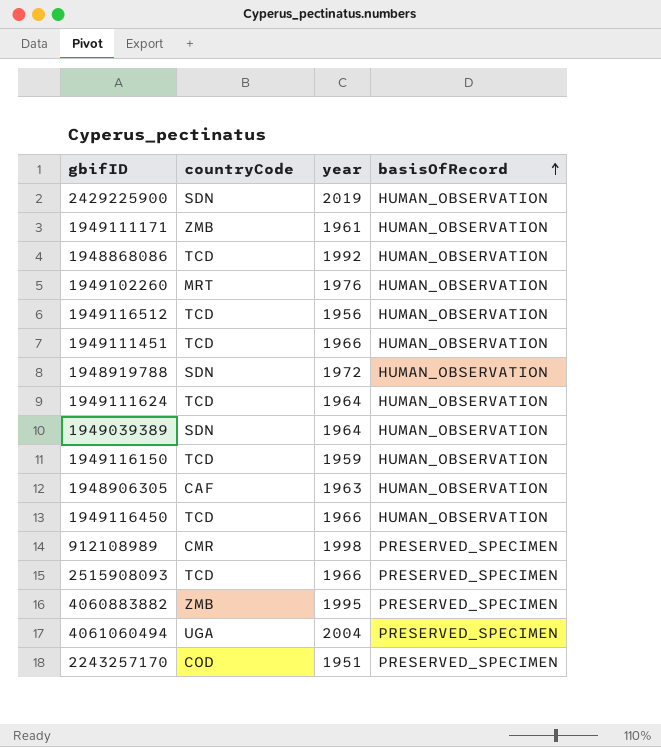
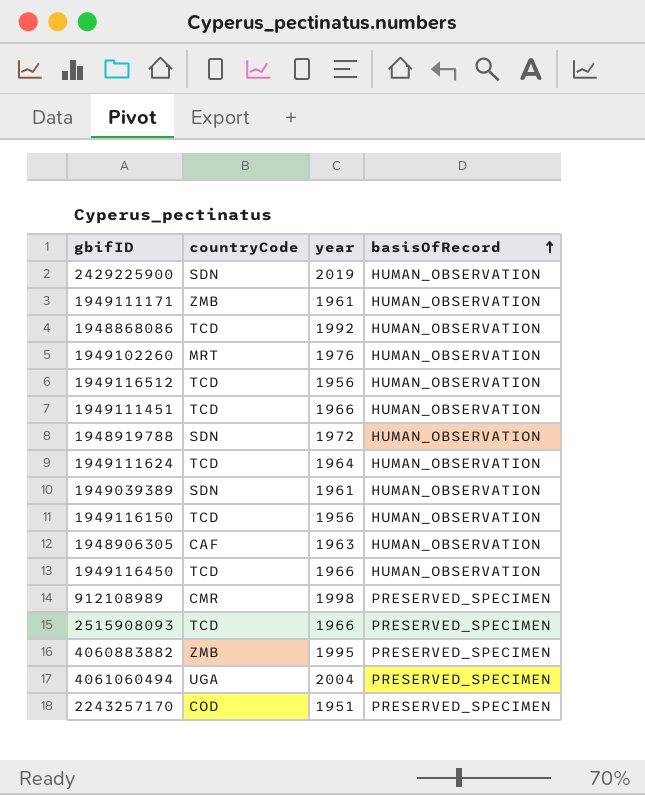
1949039389 | year: 1964 -> 1961
1949116150 | year: 1959 -> 1956

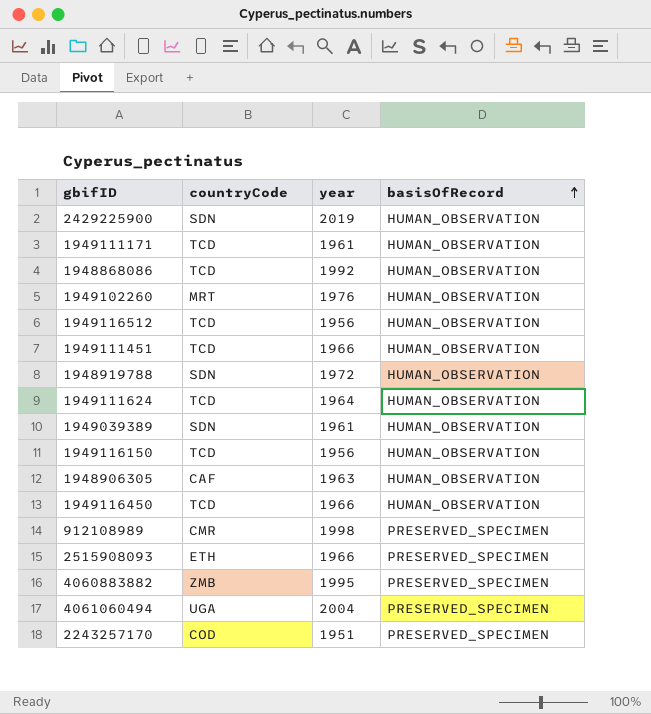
1949111171 | countryCode: ZMB -> TCD
2515908093 | countryCode: TCD -> ETH

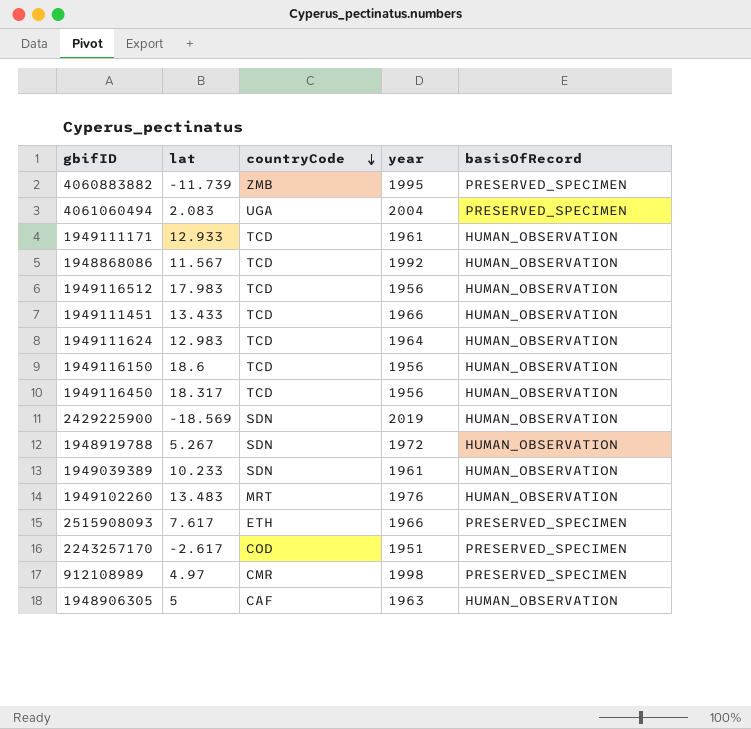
row order: basisOfRecord ascending -> countryCode descending
column lat | position: none -> 2
1949116450 | year: 1966 -> 1956

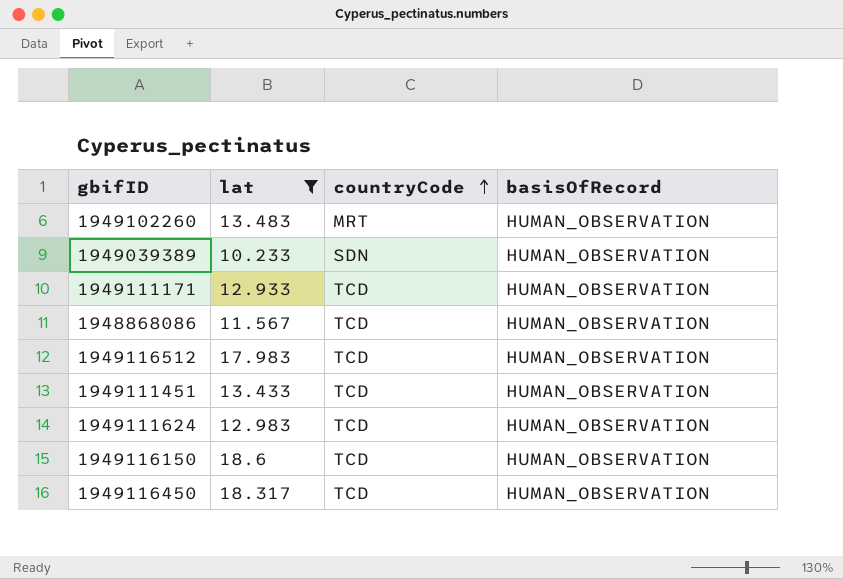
filter: none -> lat >= 10.233
row order: countryCode descending -> countryCode ascending
column year | position: 4 -> none

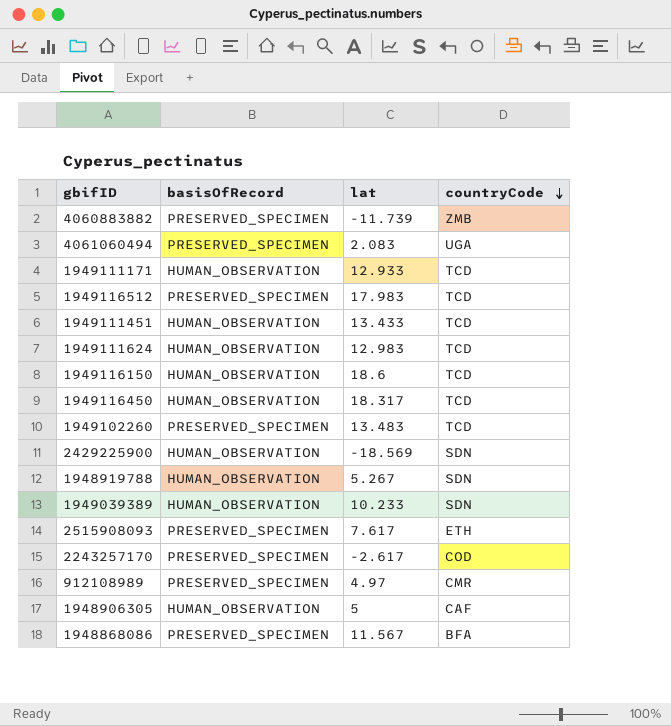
filter: lat >= 10.233 -> none
row order: countryCode ascending -> countryCode descending
column basisOfRecord | position: 4 -> 2
1949116512 | basisOfRecord: HUMAN_OBSERVATION -> PRESERVED_SPECIMEN
1949102260 | basisOfRecord: HUMAN_OBSERVATION -> PRESERVED_SPECIMEN
1949102260 | countryCode: MRT -> TCD
1948868086 | basisOfRecord: HUMAN_OBSERVATION -> PRESERVED_SPECIMEN
1948868086 | countryCode: TCD -> BFA

